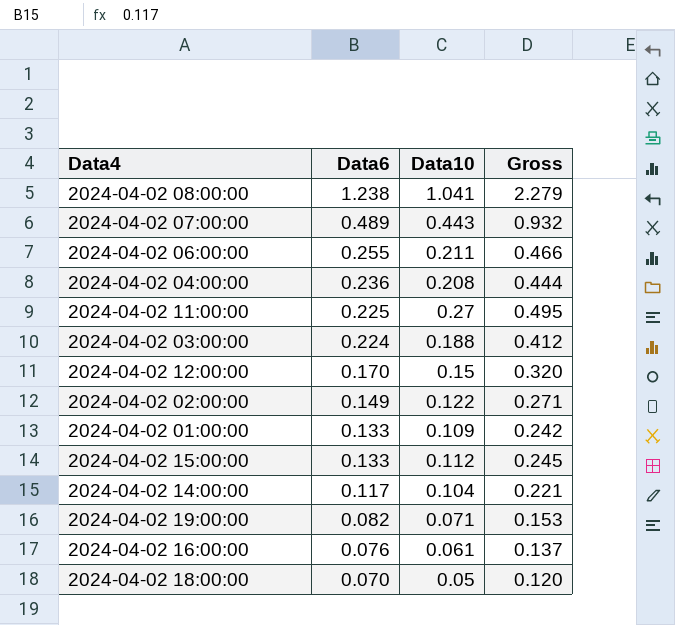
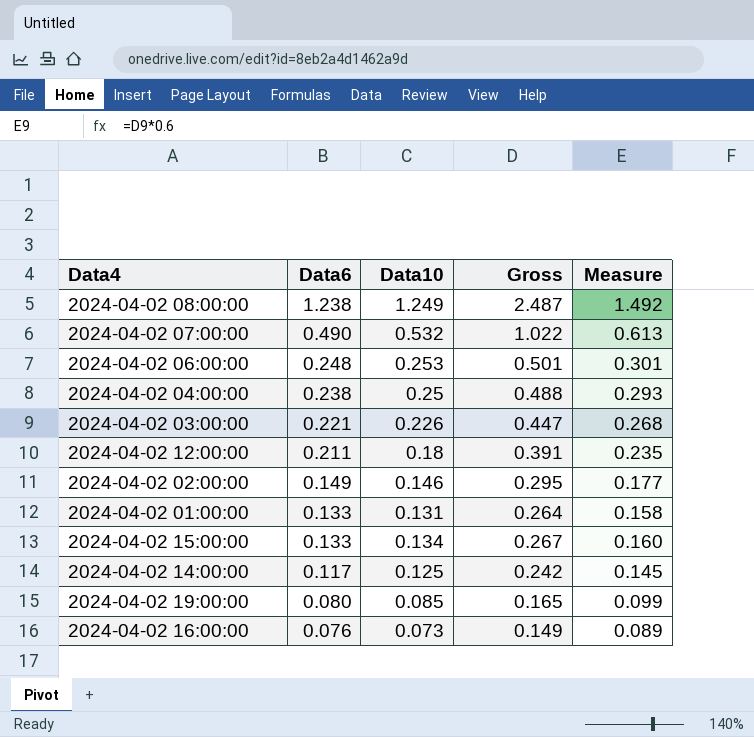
column Measure | formula: none -> [Gross] * 0.6
row 2024-04-02 11:00:00: 0.225 | 0.27 | 0.495 -> none
row 2024-04-02 18:00:00: 0.070 | 0.05 | 0.120 -> none
2024-04-02 08:00:00 | Data10: 1.041 -> 1.249
2024-04-02 08:00:00 | Gross: 2.279 -> 2.487
2024-04-02 07:00:00 | Data6: 0.489 -> 0.490
2024-04-02 07:00:00 | Data10: 0.443 -> 0.532
2024-04-02 07:00:00 | Gross: 0.932 -> 1.022
2024-04-02 06:00:00 | Data6: 0.255 -> 0.248
2024-04-02 06:00:00 | Data10: 0.211 -> 0.253
2024-04-02 06:00:00 | Gross: 0.466 -> 0.501
2024-04-02 04:00:00 | Data6: 0.236 -> 0.238
2024-04-02 04:00:00 | Data10: 0.208 -> 0.25
2024-04-02 04:00:00 | Gross: 0.444 -> 0.488
2024-04-02 03:00:00 | Data6: 0.224 -> 0.221
2024-04-02 03:00:00 | Data10: 0.188 -> 0.226
2024-04-02 03:00:00 | Gross: 0.412 -> 0.447
2024-04-02 12:00:00 | Data6: 0.170 -> 0.211
2024-04-02 12:00:00 | Data10: 0.15 -> 0.18
2024-04-02 12:00:00 | Gross: 0.320 -> 0.391
2024-04-02 02:00:00 | Data10: 0.122 -> 0.146
2024-04-02 02:00:00 | Gross: 0.271 -> 0.295
2024-04-02 01:00:00 | Data10: 0.109 -> 0.131
2024-04-02 01:00:00 | Gross: 0.242 -> 0.264
2024-04-02 15:00:00 | Data10: 0.112 -> 0.134
2024-04-02 15:00:00 | Gross: 0.245 -> 0.267
2024-04-02 14:00:00 | Data10: 0.104 -> 0.125
2024-04-02 14:00:00 | Gross: 0.221 -> 0.242
2024-04-02 19:00:00 | Data6: 0.082 -> 0.080
2024-04-02 19:00:00 | Data10: 0.071 -> 0.085
2024-04-02 19:00:00 | Gross: 0.153 -> 0.165
2024-04-02 16:00:00 | Data10: 0.061 -> 0.073
2024-04-02 16:00:00 | Gross: 0.137 -> 0.149

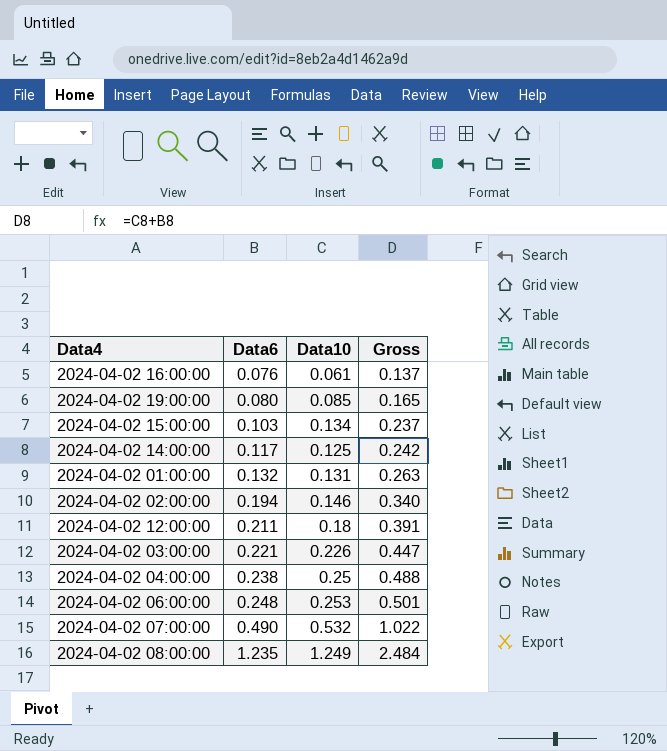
row order: Data6 descending -> Data6 ascending
column Measure | formula: [Gross] * 0.6 -> none
2024-04-02 16:00:00 | Data10: 0.073 -> 0.061
2024-04-02 16:00:00 | Gross: 0.149 -> 0.137
2024-04-02 15:00:00 | Data6: 0.133 -> 0.103
2024-04-02 15:00:00 | Gross: 0.267 -> 0.237
2024-04-02 01:00:00 | Data6: 0.133 -> 0.132
2024-04-02 01:00:00 | Gross: 0.264 -> 0.263
2024-04-02 02:00:00 | Data6: 0.149 -> 0.194
2024-04-02 02:00:00 | Gross: 0.295 -> 0.340
2024-04-02 08:00:00 | Data6: 1.238 -> 1.235
2024-04-02 08:00:00 | Gross: 2.487 -> 2.484

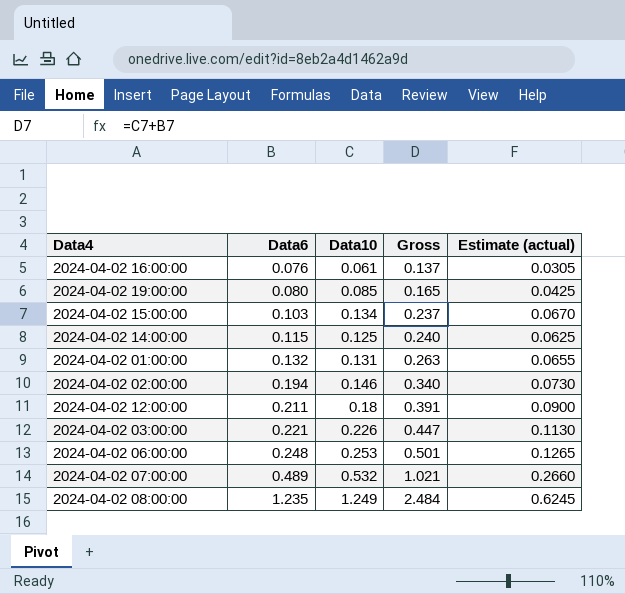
column Estimate (actual) | formula: none -> [Data10] * 0.5
row 2024-04-02 04:00:00: 0.238 | 0.25 | 0.488 -> none
2024-04-02 14:00:00 | Data6: 0.117 -> 0.115
2024-04-02 14:00:00 | Gross: 0.242 -> 0.240
2024-04-02 07:00:00 | Data6: 0.490 -> 0.489
2024-04-02 07:00:00 | Gross: 1.022 -> 1.021

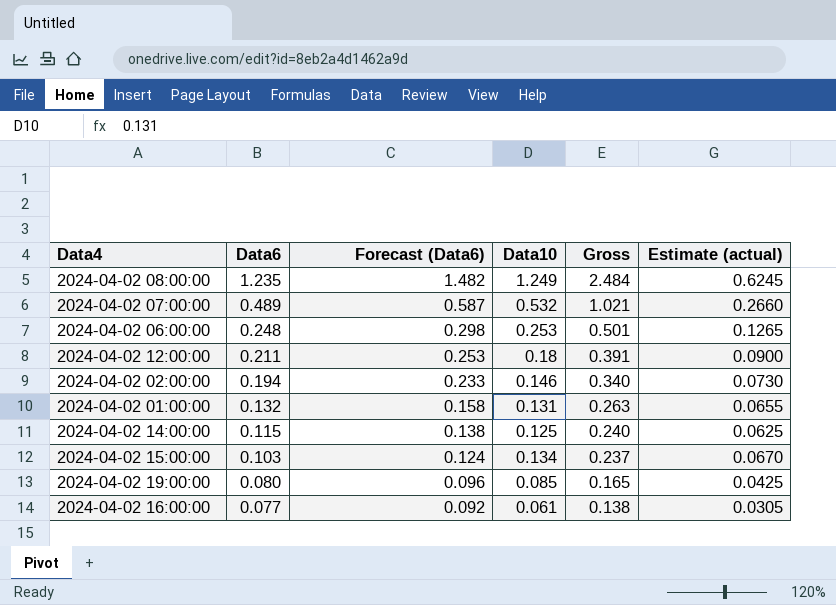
row order: Data6 ascending -> Data6 descending
column Forecast (Data6) | formula: none -> [Data6] * 1.2
row 2024-04-02 03:00:00: 0.221 | 0.226 | 0.447 | 0.1130 -> none
2024-04-02 16:00:00 | Data6: 0.076 -> 0.077
2024-04-02 16:00:00 | Gross: 0.137 -> 0.138

